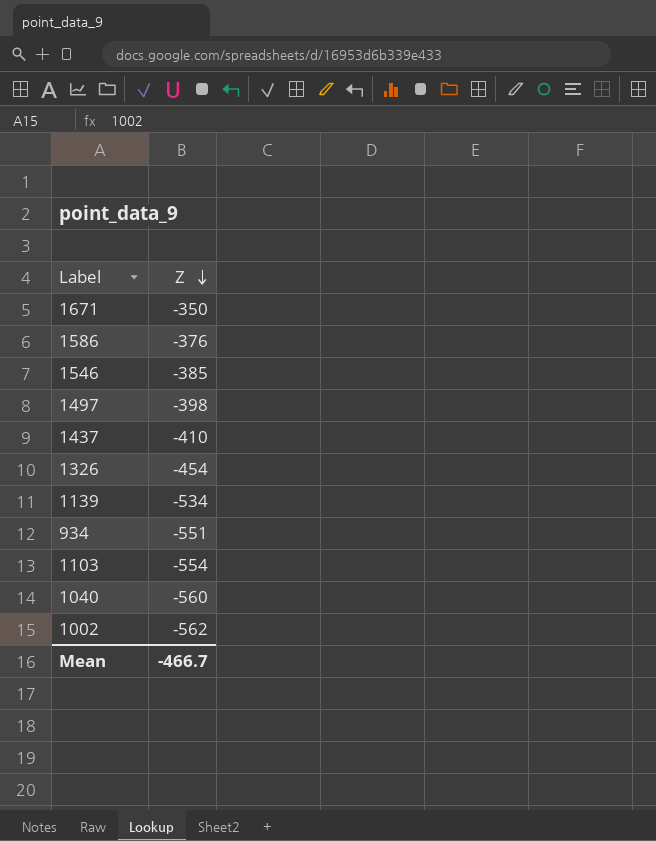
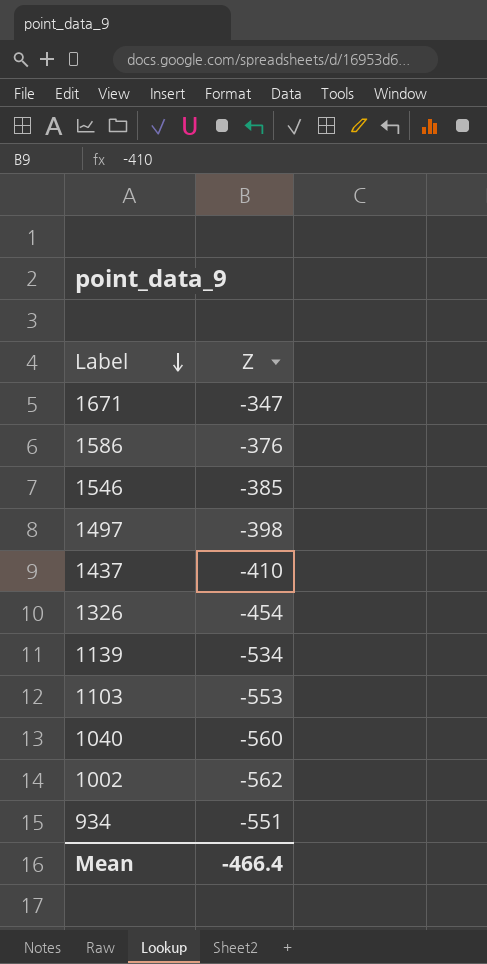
row order: Z descending -> Label descending
1671 | Z: -350 -> -347
1103 | Z: -554 -> -553
Mean | Z: -466.7 -> -466.4

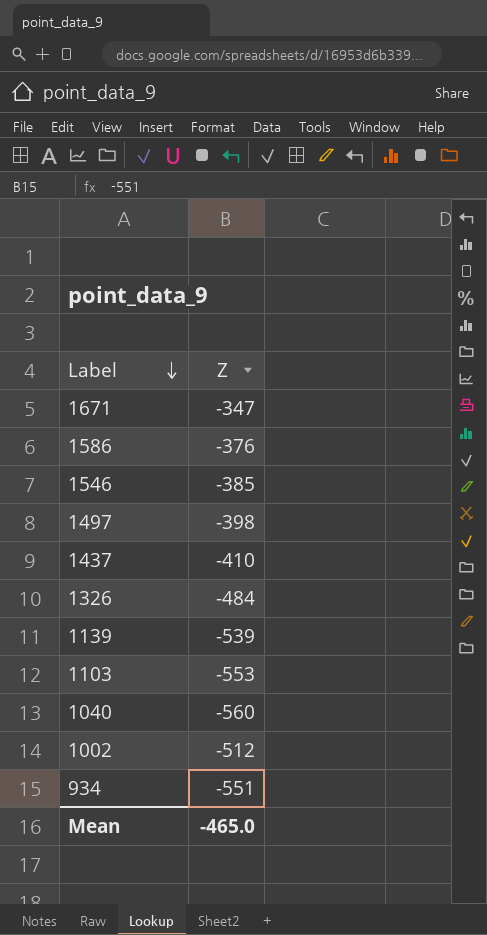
1326 | Z: -454 -> -484
1139 | Z: -534 -> -539
1002 | Z: -562 -> -512
Mean | Z: -466.4 -> -465.0

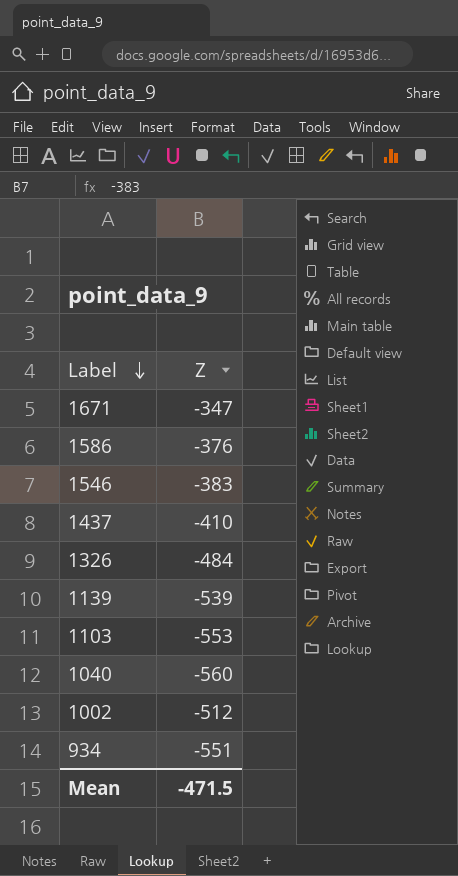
row 1497: -398 -> none
1546 | Z: -385 -> -383
Mean | Z: -465.0 -> -471.5

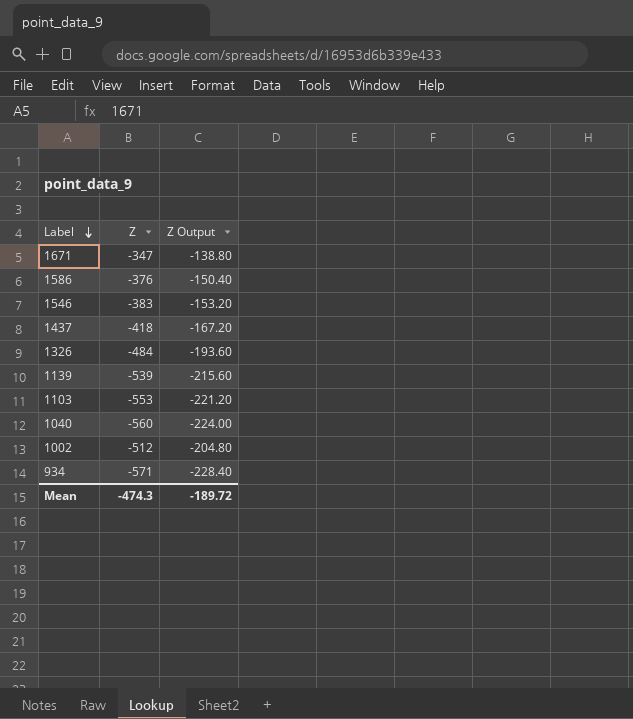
column Z Output | formula: none -> [Z] * 0.4
1437 | Z: -410 -> -418
934 | Z: -551 -> -571
Mean | Z: -471.5 -> -474.3

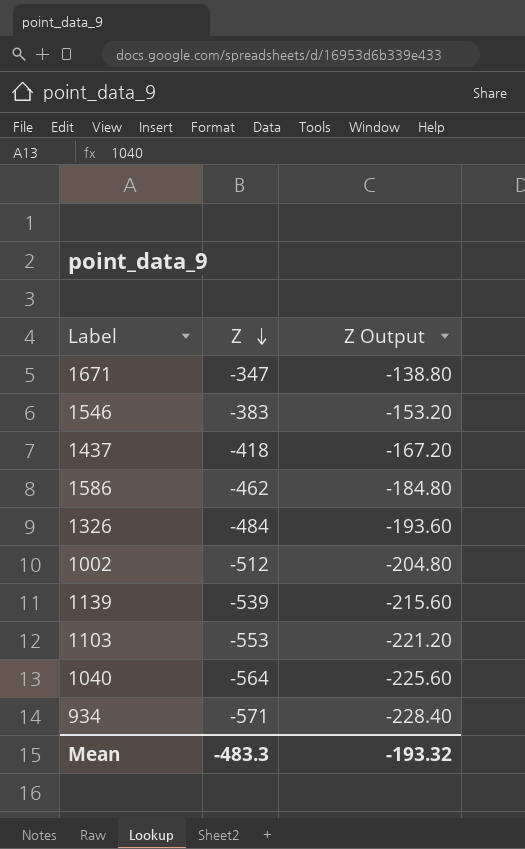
row order: Label descending -> Z descending
1586 | Z: -376 -> -462
1586 | Z Output: -150.40 -> -184.80
1040 | Z: -560 -> -564
1040 | Z Output: -224.00 -> -225.60
Mean | Z: -474.3 -> -483.3
Mean | Z Output: -189.72 -> -193.32

